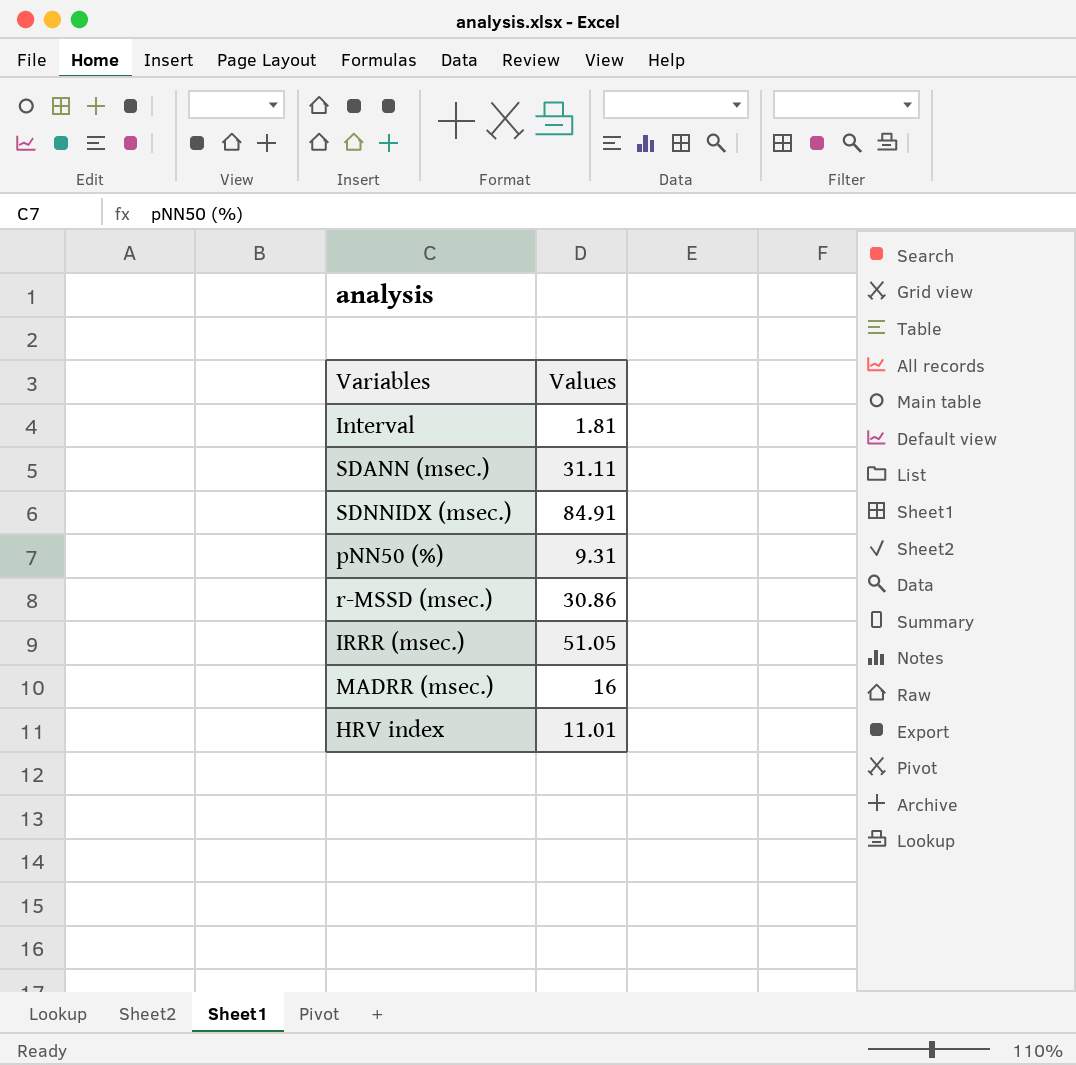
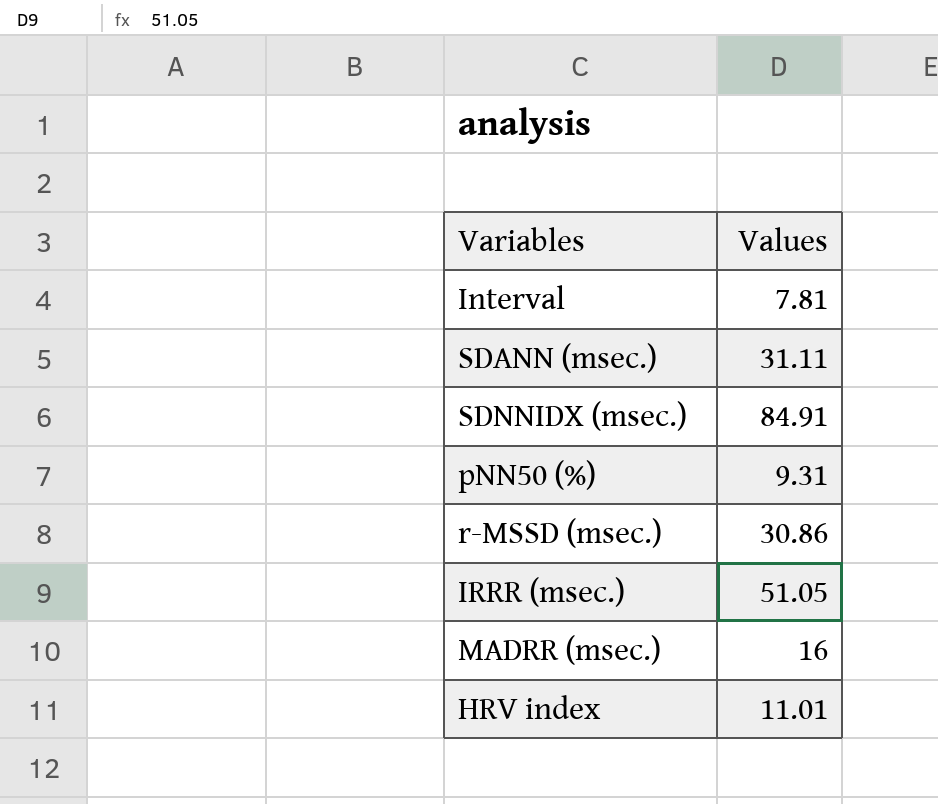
Interval | Values: 1.81 -> 7.81

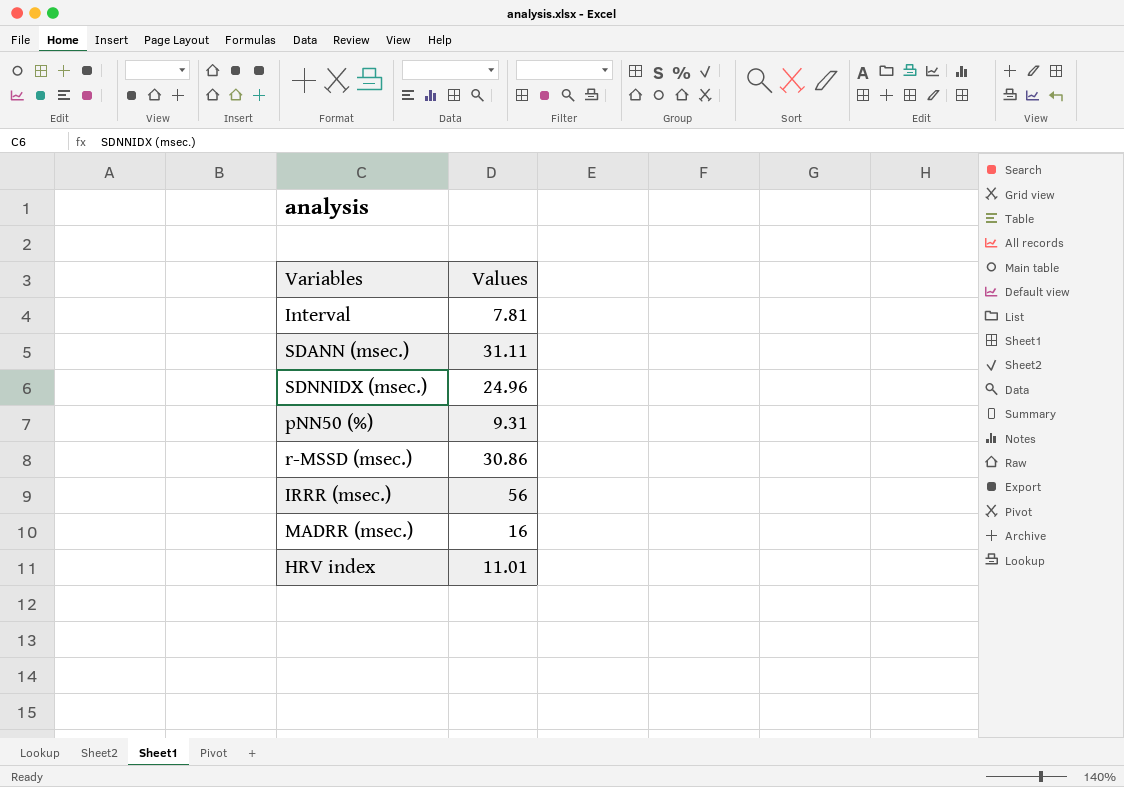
SDNNIDX (msec.) | Values: 84.91 -> 24.96
IRRR (msec.) | Values: 51.05 -> 56

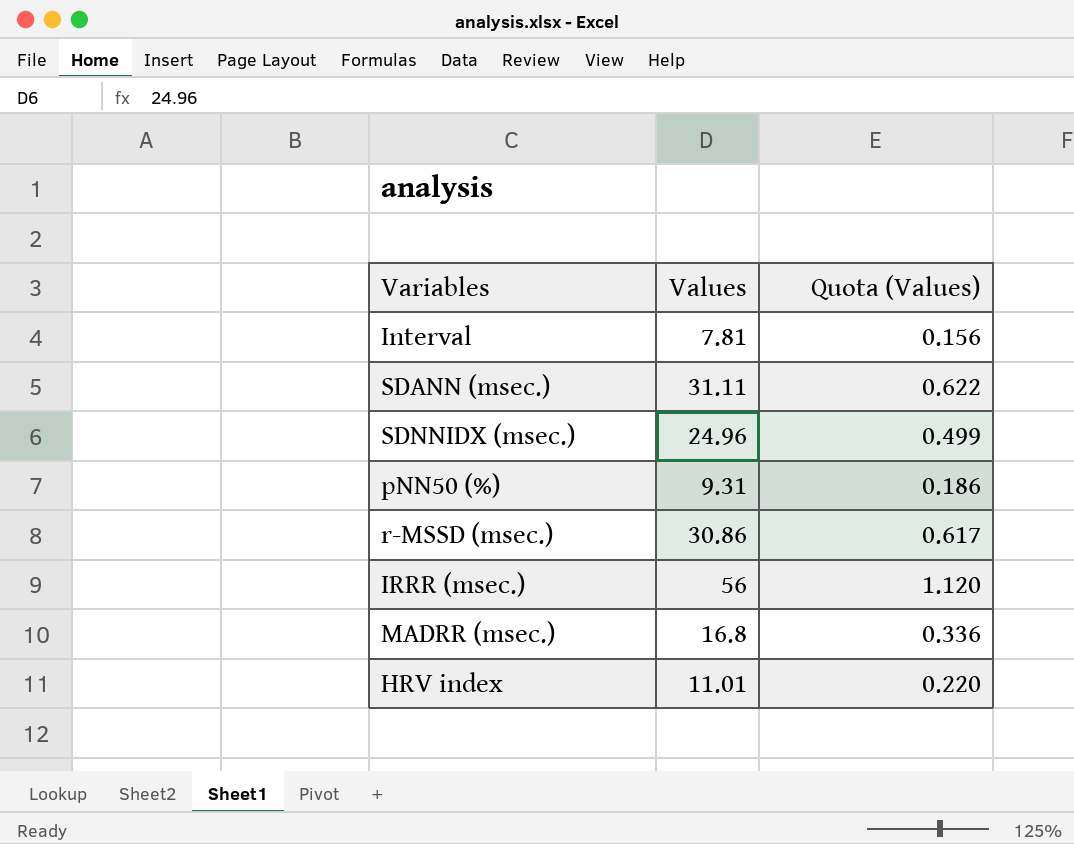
column Quota (Values) | formula: none -> [Values] * 0.02
MADRR (msec.) | Values: 16 -> 16.8

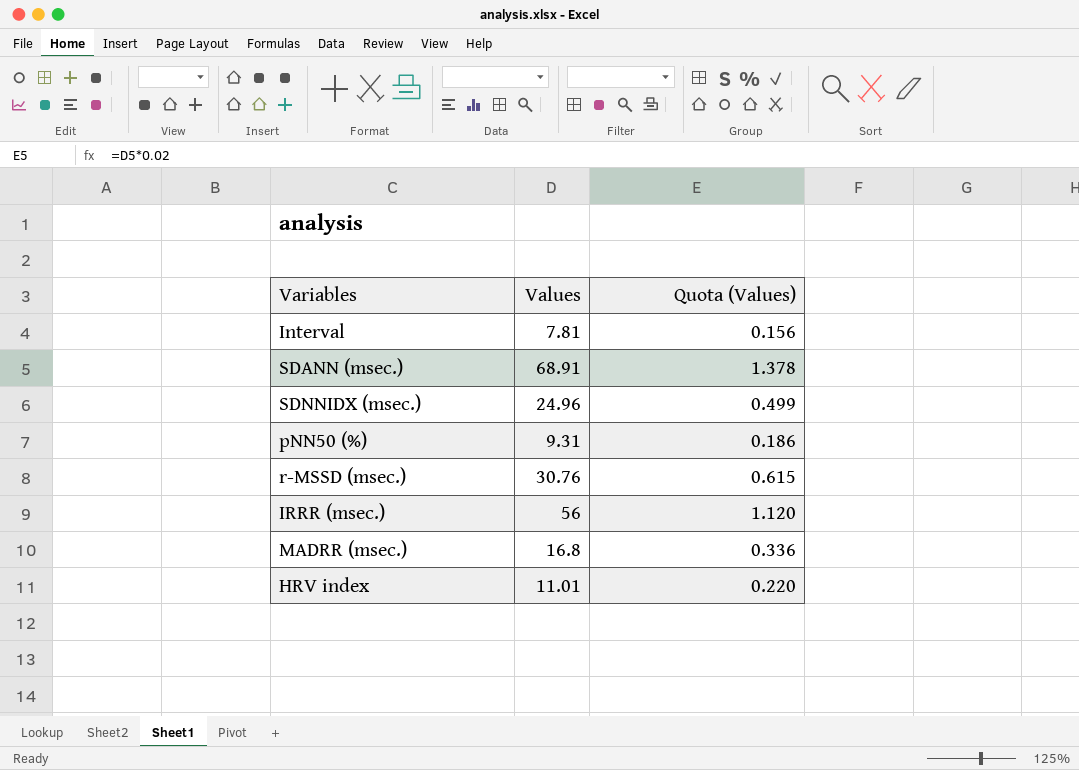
SDANN (msec.) | Values: 31.11 -> 68.91
SDANN (msec.) | Quota (Values): 0.622 -> 1.378
r-MSSD (msec.) | Values: 30.86 -> 30.76
r-MSSD (msec.) | Quota (Values): 0.617 -> 0.615

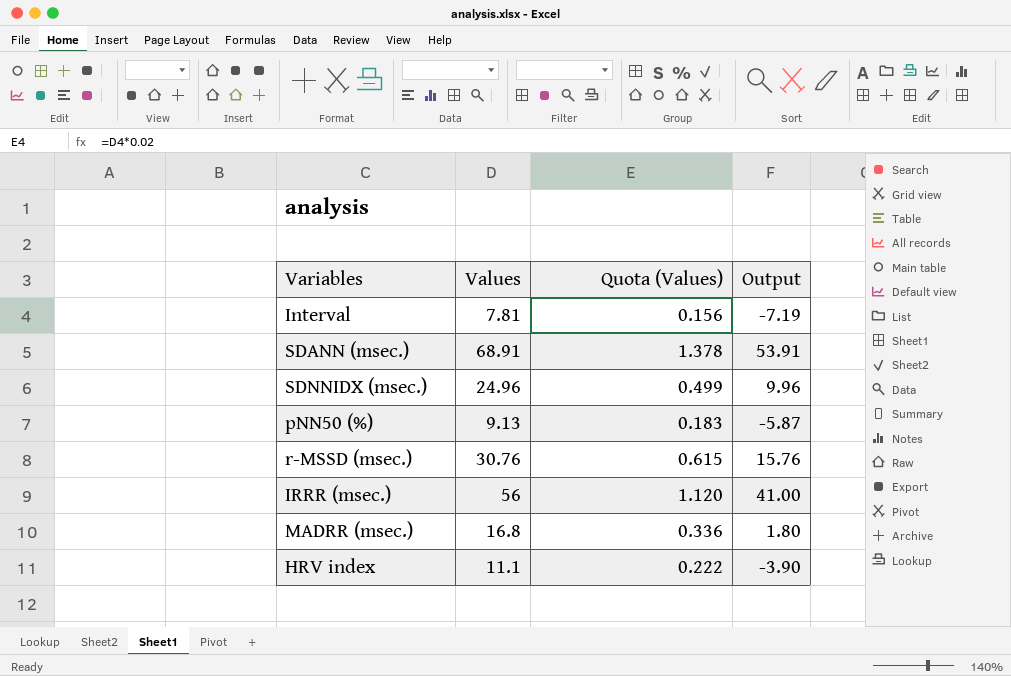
column Output | formula: none -> [Values] - 15
pNN50 (%) | Values: 9.31 -> 9.13
pNN50 (%) | Quota (Values): 0.186 -> 0.183
HRV index | Values: 11.01 -> 11.1
HRV index | Quota (Values): 0.220 -> 0.222

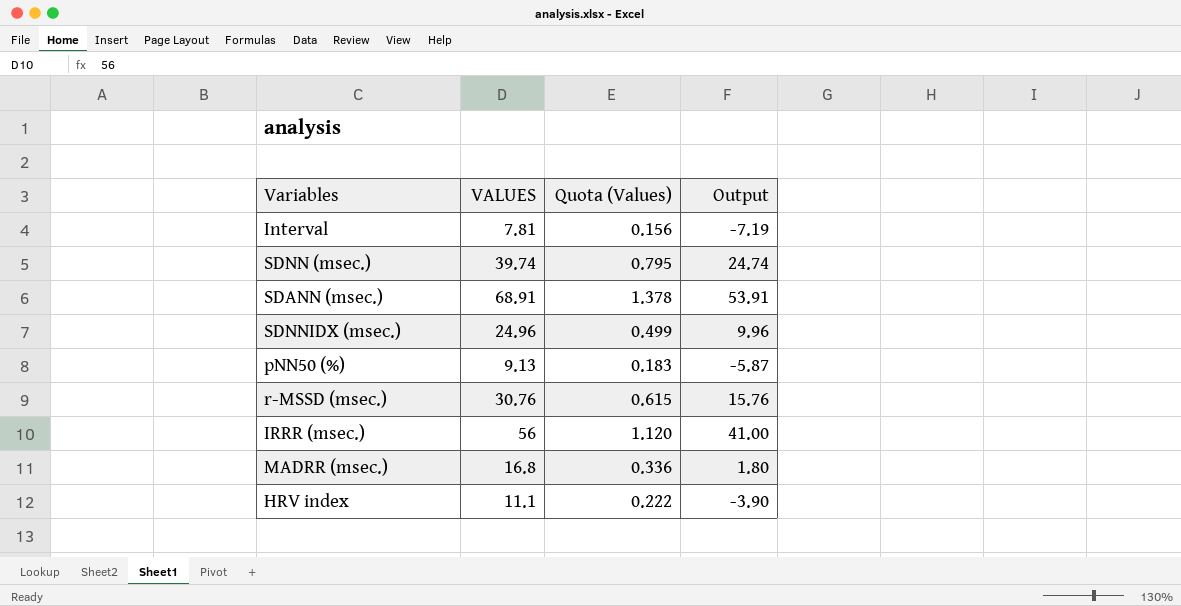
column name: Values -> VALUES
row SDNN (msec.): none -> 39.74 | 0.795 | 24.74

